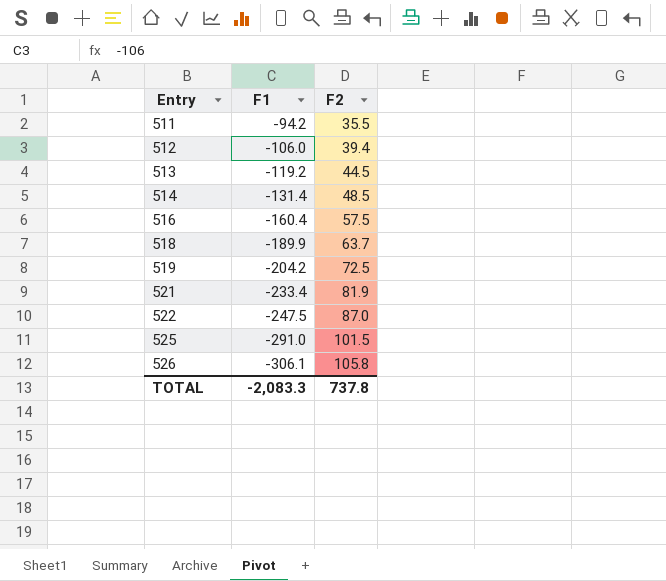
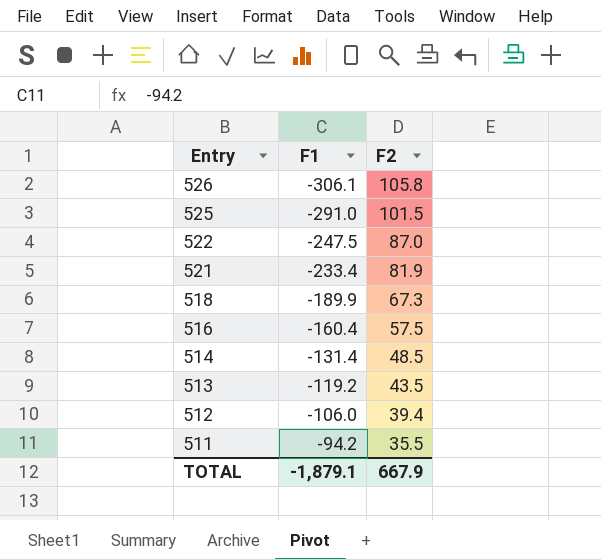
row order: Entry ascending -> Entry descending
row 519: -204.2 | 72.5 -> none
518 | F2: 63.7 -> 67.3
513 | F2: 44.5 -> 43.5
TOTAL | F1: -2,083.3 -> -1,879.1
TOTAL | F2: 737.8 -> 667.9

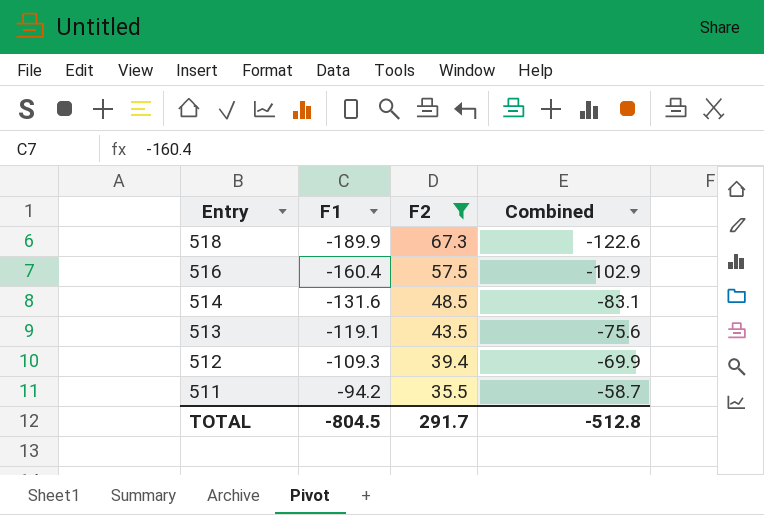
filter: none -> F2 <= 67.3
column Combined | formula: none -> [F1] + [F2]
514 | F1: -131.4 -> -131.6
513 | F1: -119.2 -> -119.1
512 | F1: -106.0 -> -109.3
TOTAL | F1: -1,879.1 -> -804.5
TOTAL | F2: 667.9 -> 291.7

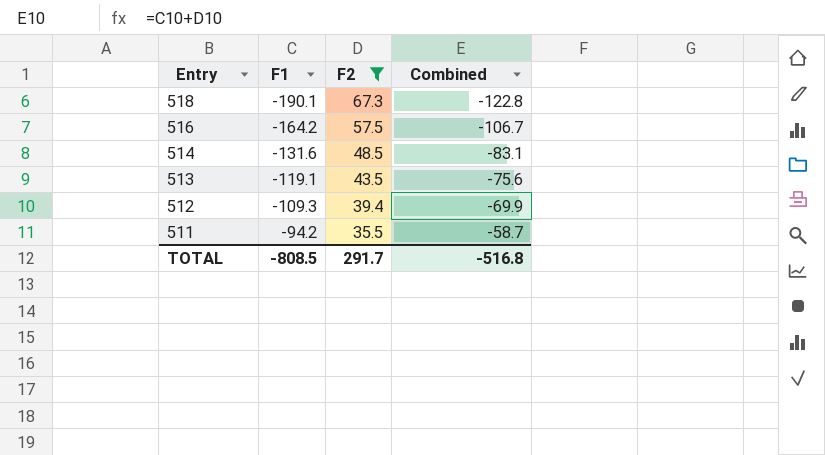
518 | F1: -189.9 -> -190.1
518 | Combined: -122.6 -> -122.8
516 | F1: -160.4 -> -164.2
516 | Combined: -102.9 -> -106.7
TOTAL | F1: -804.5 -> -808.5
TOTAL | Combined: -512.8 -> -516.8

